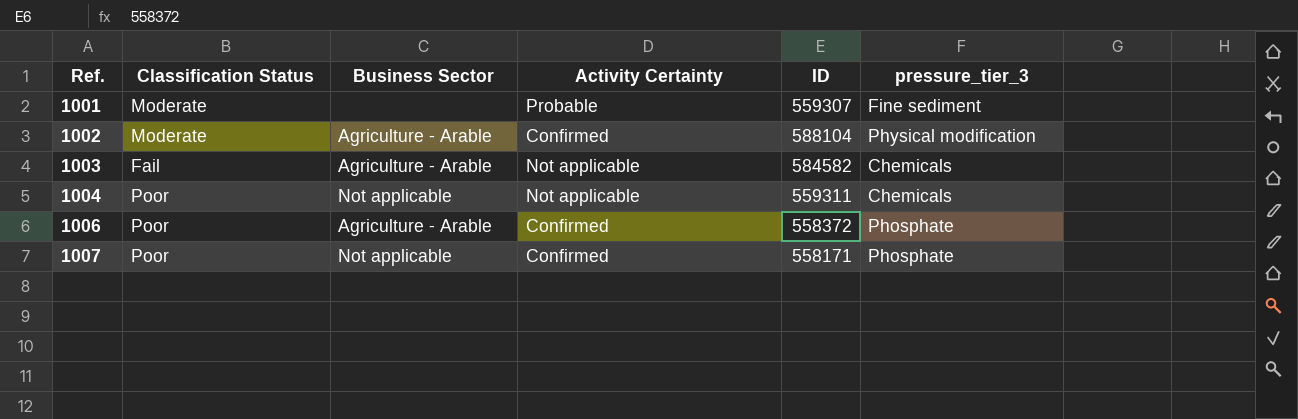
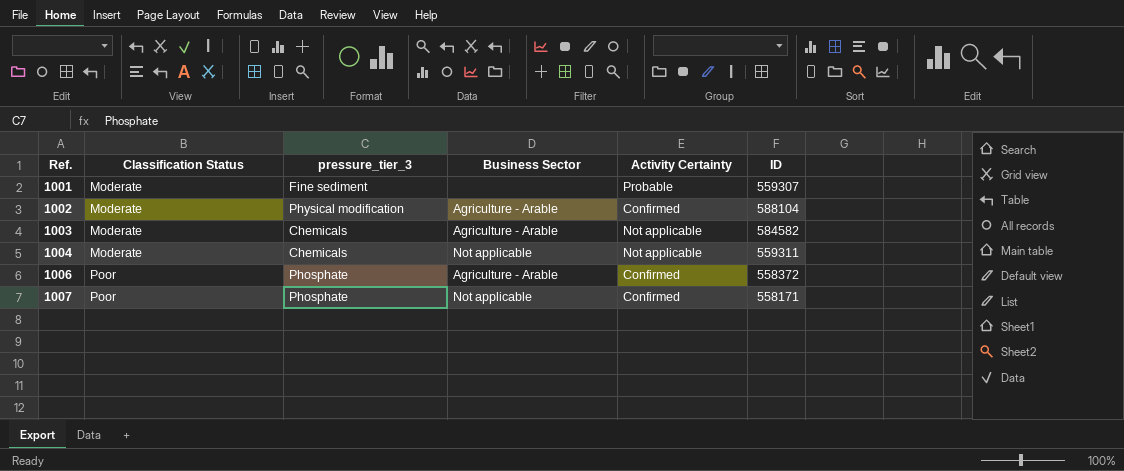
column pressure_tier_3 | position: 6 -> 3
1003 | Classification Status: Fail -> Moderate
1004 | Classification Status: Poor -> Moderate

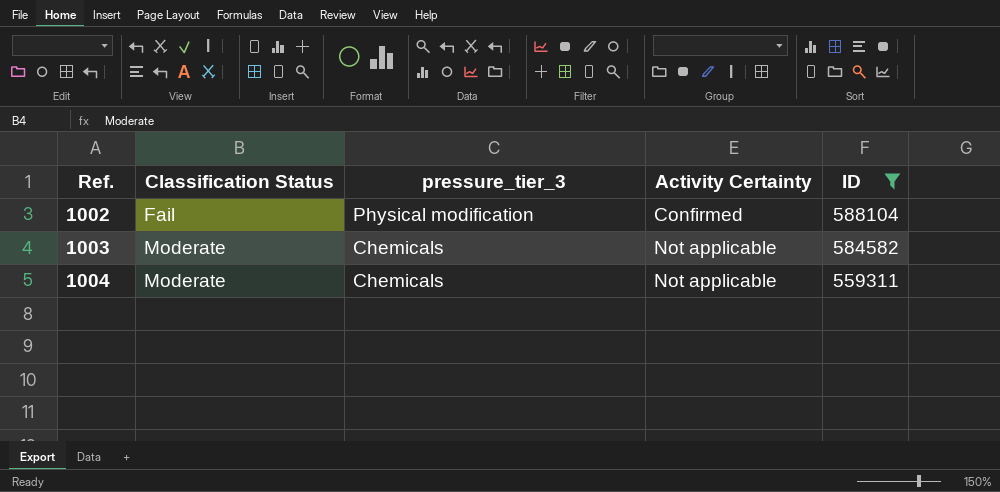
filter: none -> ID >= 559311
column Business Sector | position: 4 -> none
1002 | Classification Status: Moderate -> Fail

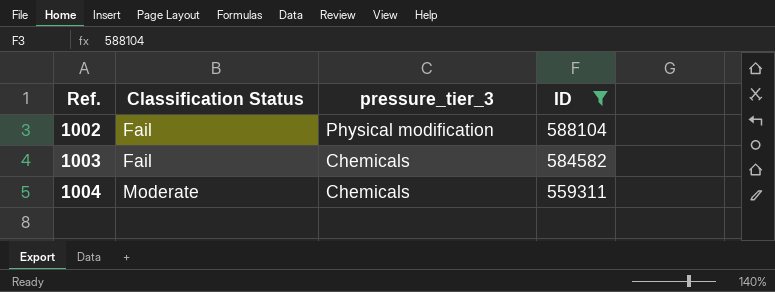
column Activity Certainty | position: 4 -> none
1003 | Classification Status: Moderate -> Fail

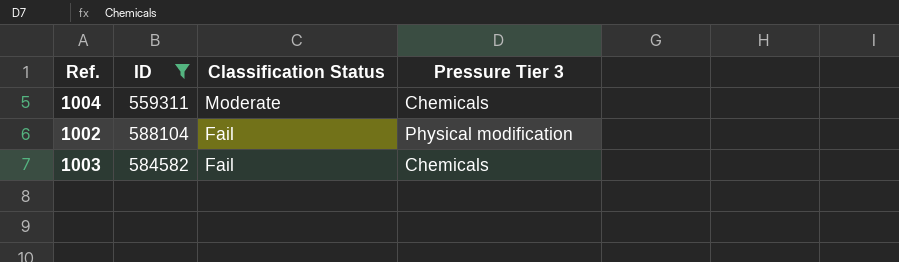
row order: Ref. ascending -> Classification Status descending
column ID | position: 4 -> 2
column name: pressure_tier_3 -> Pressure Tier 3

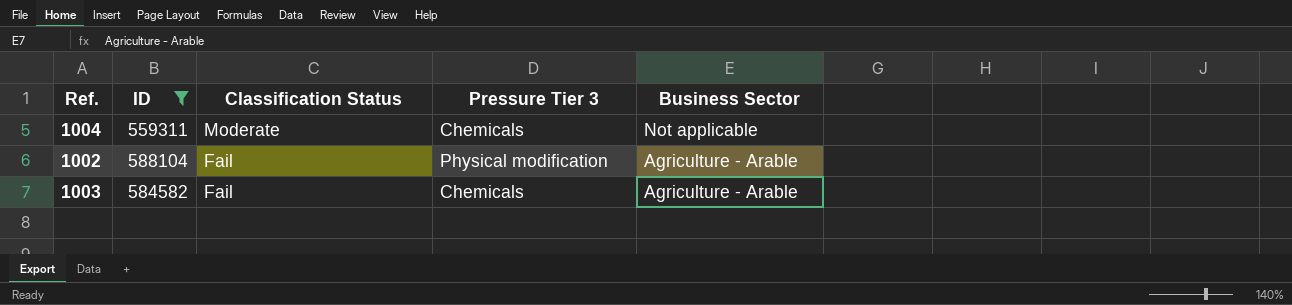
column Business Sector | position: none -> 5

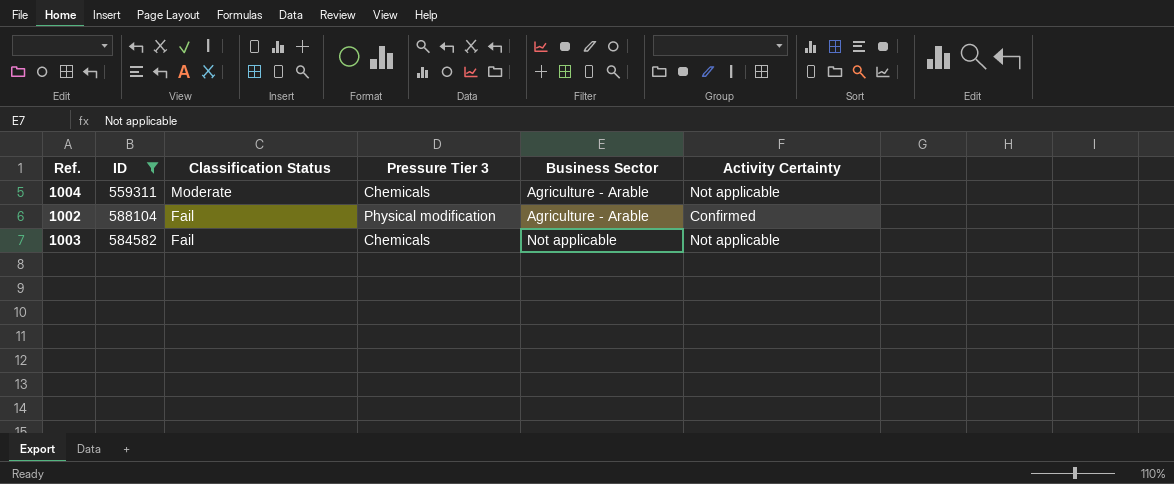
column Activity Certainty | position: none -> 6
1004 | Business Sector: Not applicable -> Agriculture - Arable
1003 | Business Sector: Agriculture - Arable -> Not applicable

